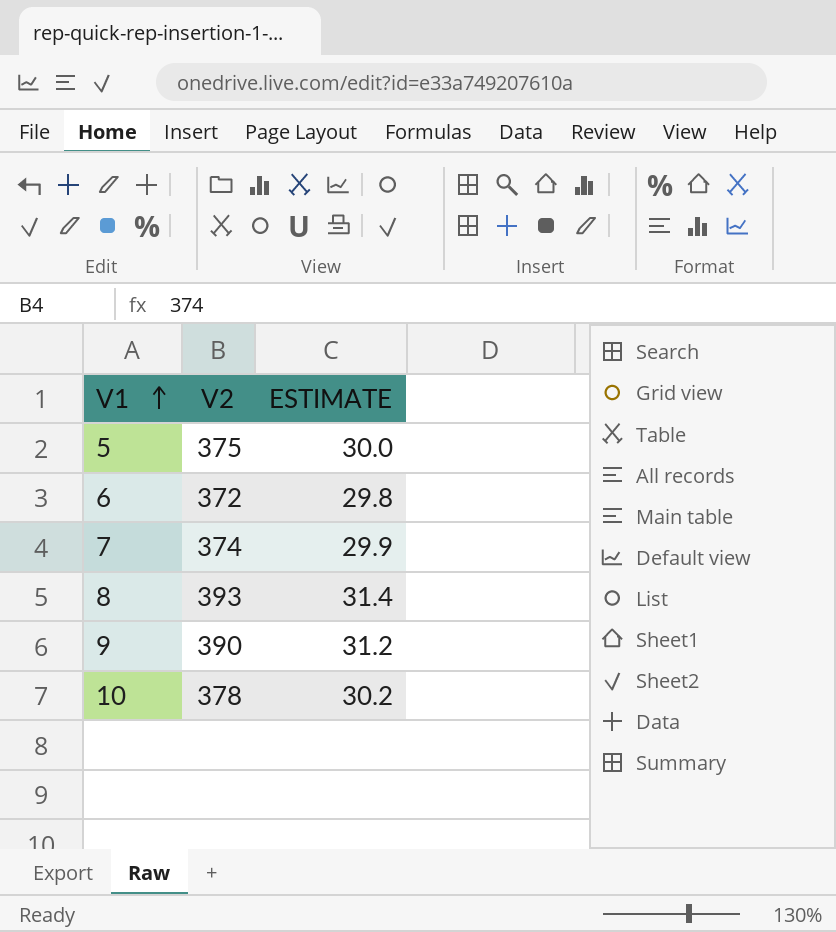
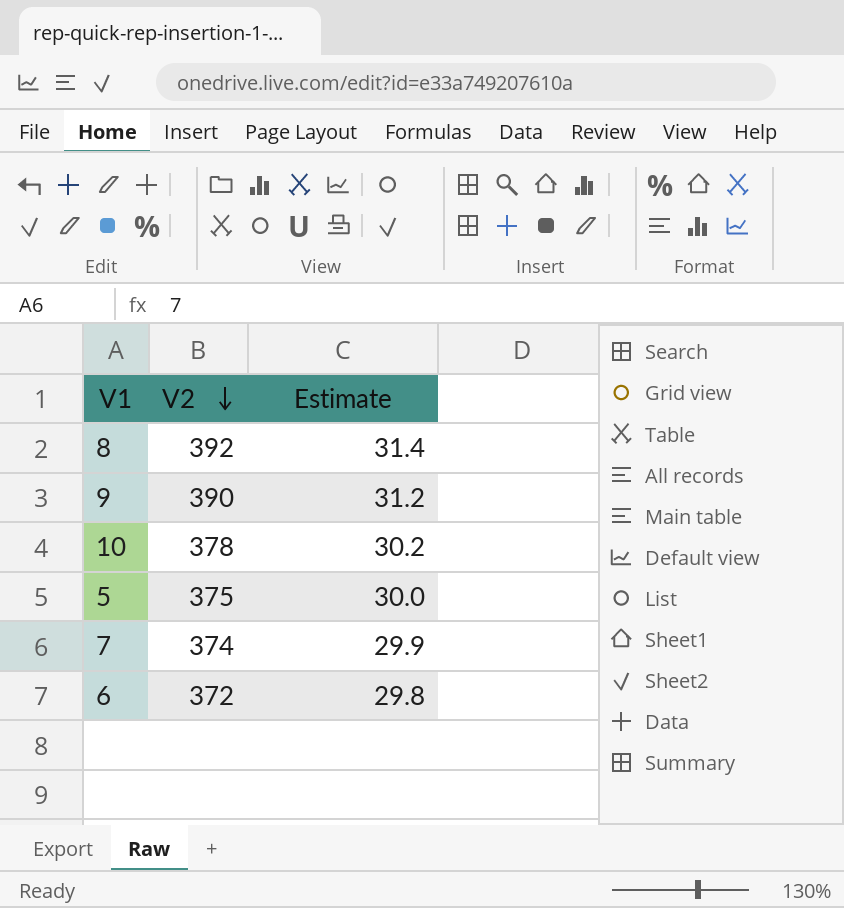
row order: V1 ascending -> V2 descending
column name: ESTIMATE -> Estimate
8 | V2: 393 -> 392

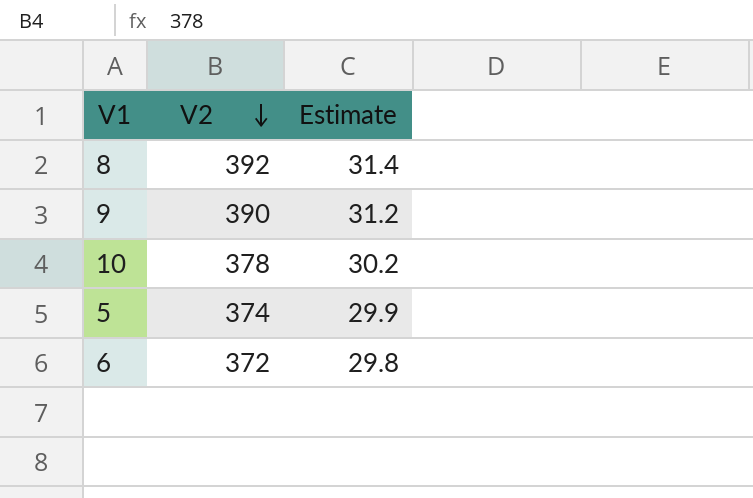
row 7: 374 | 29.9 -> none
5 | V2: 375 -> 374
5 | Estimate: 30.0 -> 29.9

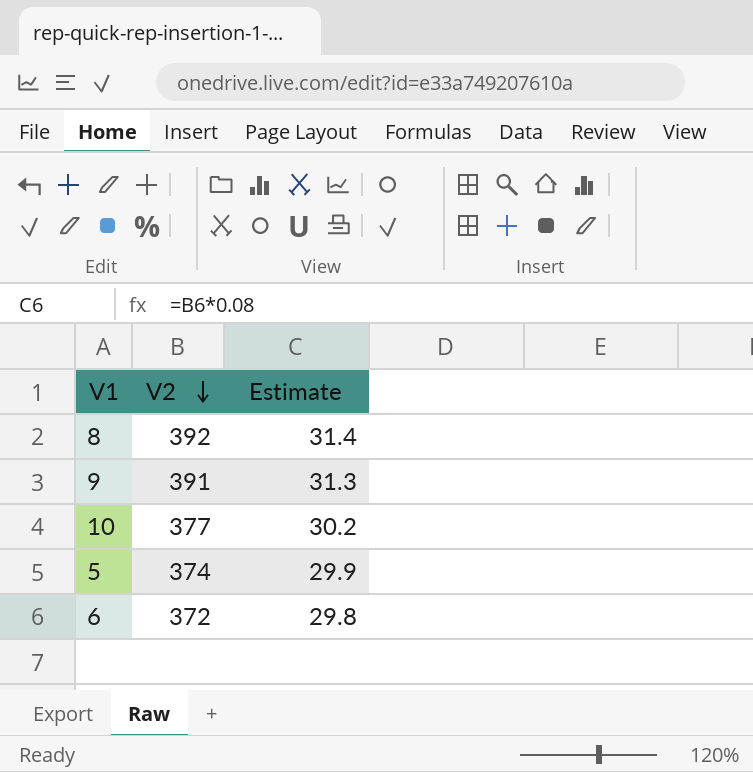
9 | V2: 390 -> 391
9 | Estimate: 31.2 -> 31.3
10 | V2: 378 -> 377

